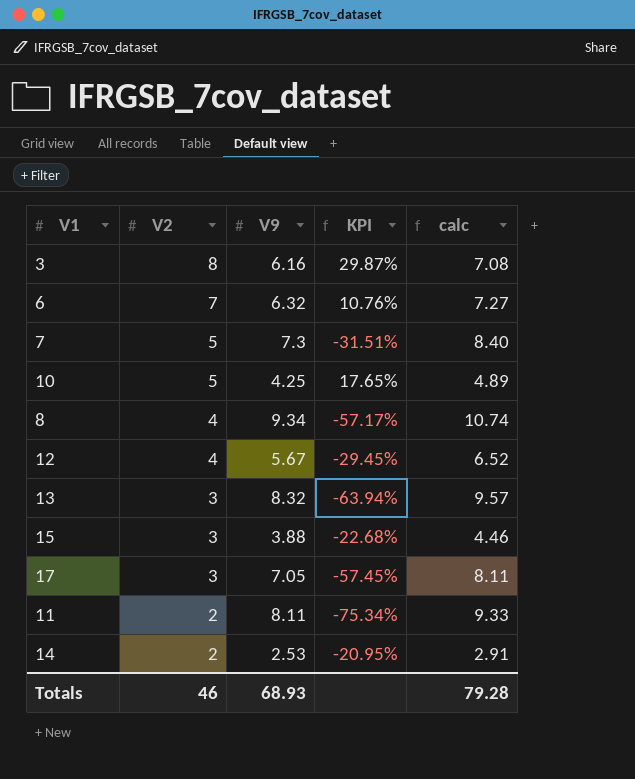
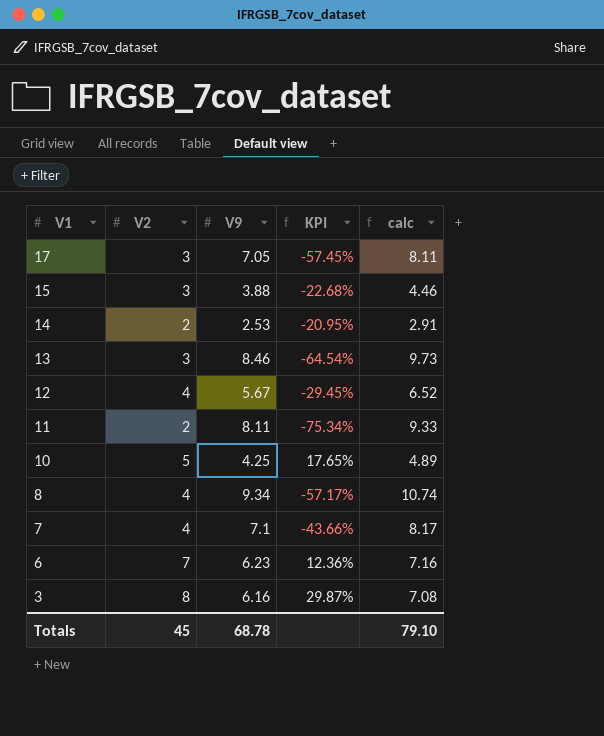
row order: V2 descending -> V1 descending
13 | V9: 8.32 -> 8.46
13 | KPI: -63.94% -> -64.54%
13 | calc: 9.57 -> 9.73
7 | V2: 5 -> 4
7 | V9: 7.3 -> 7.1
7 | KPI: -31.51% -> -43.66%
7 | calc: 8.40 -> 8.17
6 | V9: 6.32 -> 6.23
6 | KPI: 10.76% -> 12.36%
6 | calc: 7.27 -> 7.16
Totals | V2: 46 -> 45
Totals | V9: 68.93 -> 68.78
Totals | calc: 79.28 -> 79.10

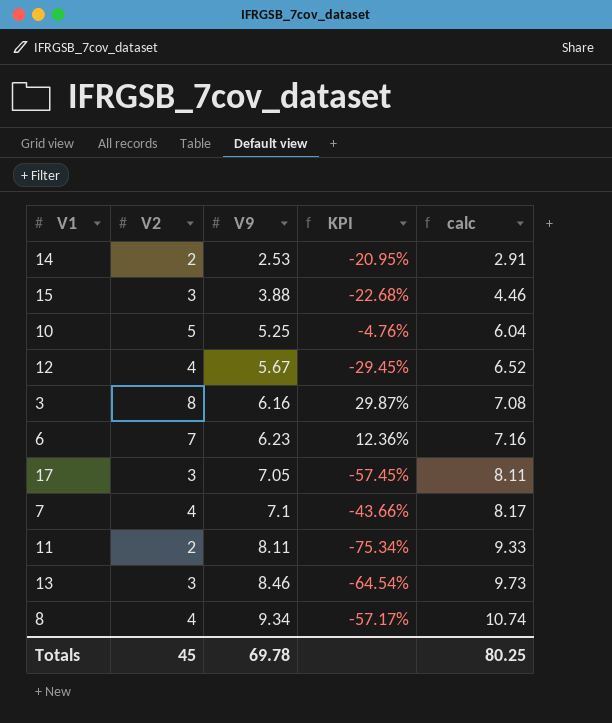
row order: V1 descending -> V9 ascending
10 | V9: 4.25 -> 5.25
10 | KPI: 17.65% -> -4.76%
10 | calc: 4.89 -> 6.04
Totals | V9: 68.78 -> 69.78
Totals | calc: 79.10 -> 80.25

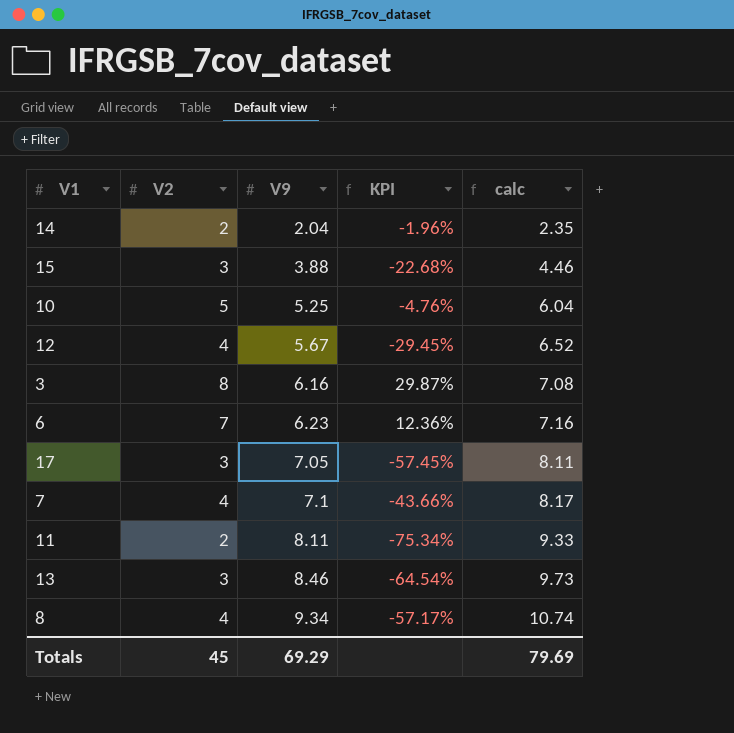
14 | V9: 2.53 -> 2.04
14 | KPI: -20.95% -> -1.96%
14 | calc: 2.91 -> 2.35
Totals | V9: 69.78 -> 69.29
Totals | calc: 80.25 -> 79.69

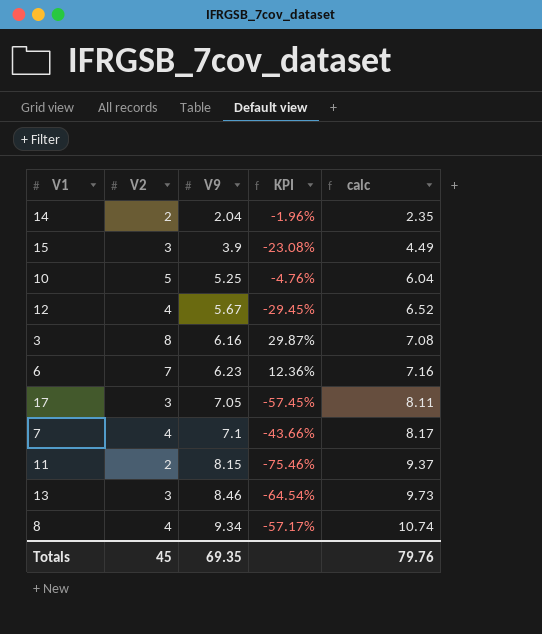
15 | V9: 3.88 -> 3.9
15 | KPI: -22.68% -> -23.08%
15 | calc: 4.46 -> 4.49
11 | V9: 8.11 -> 8.15
11 | KPI: -75.34% -> -75.46%
11 | calc: 9.33 -> 9.37
Totals | V9: 69.29 -> 69.35
Totals | calc: 79.69 -> 79.76

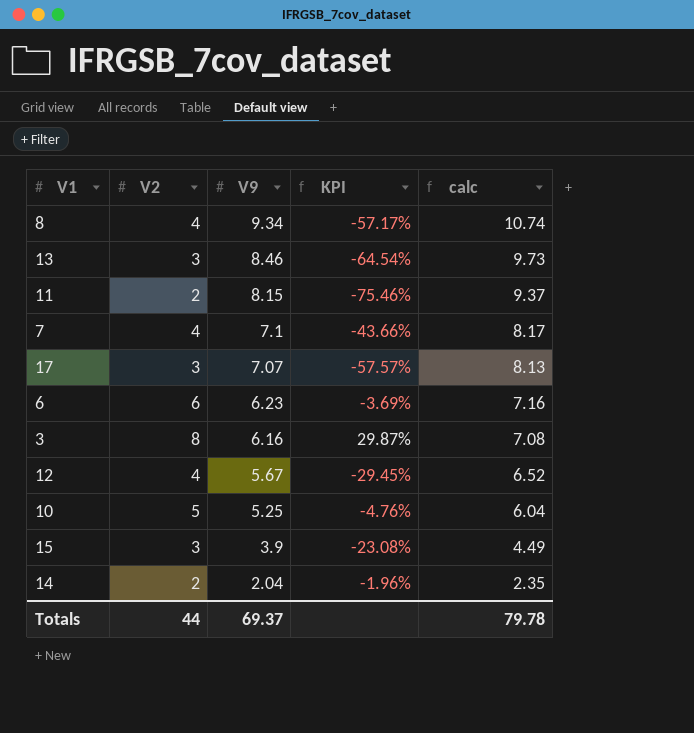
row order: V9 ascending -> V9 descending
17 | V9: 7.05 -> 7.07
17 | KPI: -57.45% -> -57.57%
17 | calc: 8.11 -> 8.13
6 | V2: 7 -> 6
6 | KPI: 12.36% -> -3.69%
Totals | V2: 45 -> 44
Totals | V9: 69.35 -> 69.37
Totals | calc: 79.76 -> 79.78

